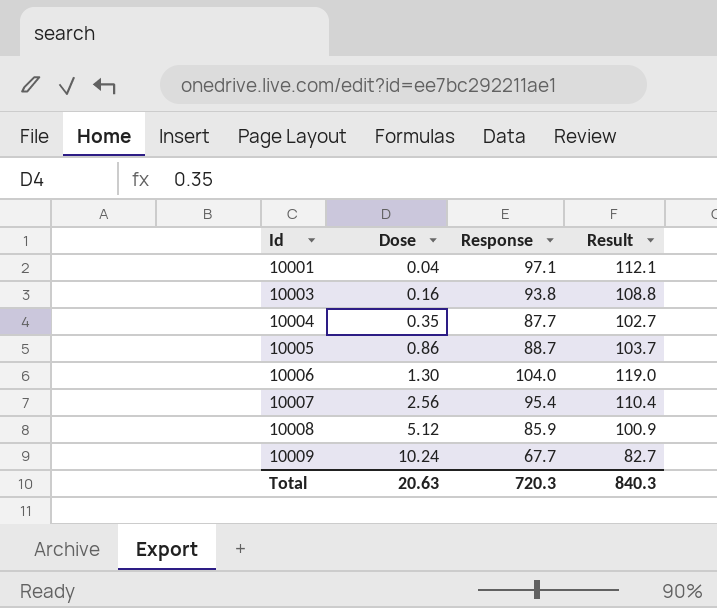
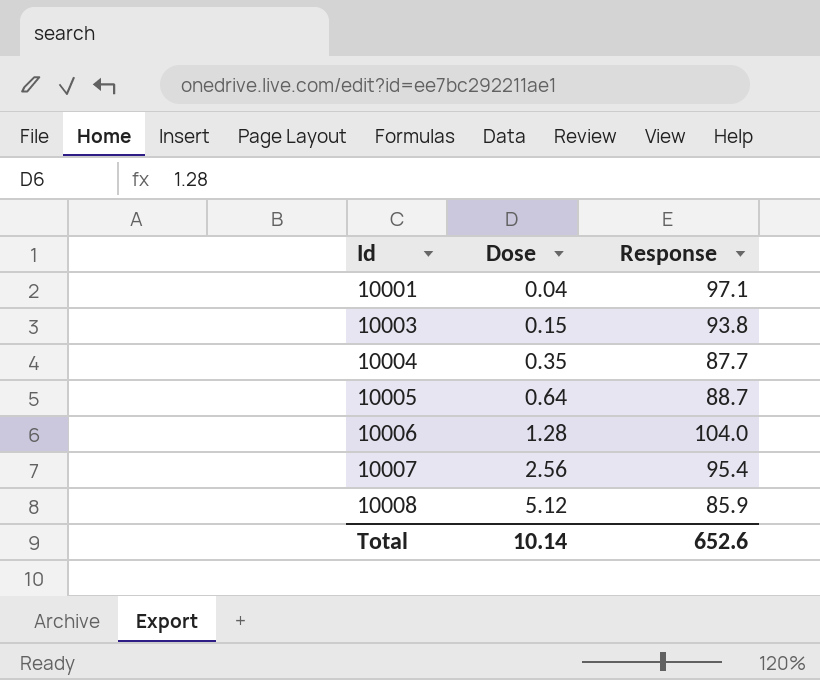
column Result | formula: [Response] + 15 -> none
row 10009: 10.24 | 67.7 | 82.7 -> none
10003 | Dose: 0.16 -> 0.15
10005 | Dose: 0.86 -> 0.64
10006 | Dose: 1.30 -> 1.28
Total | Dose: 20.63 -> 10.14
Total | Response: 720.3 -> 652.6

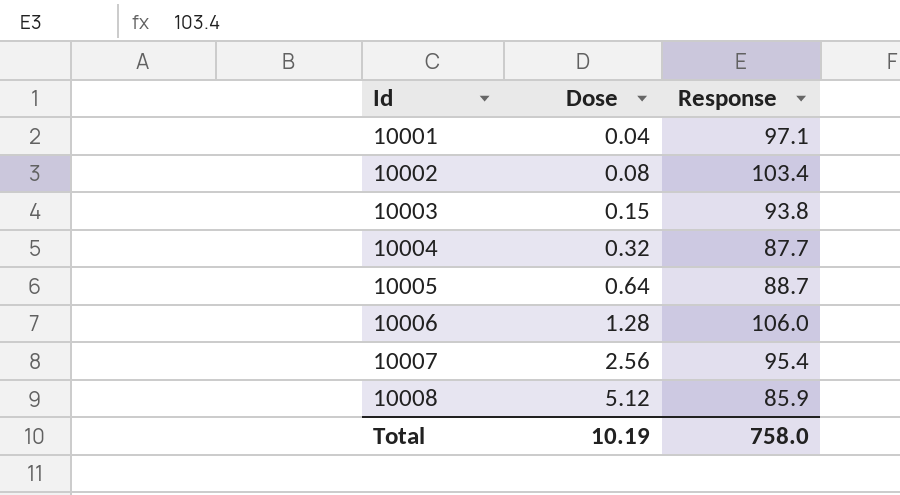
row 10002: none -> 0.08 | 103.4
10004 | Dose: 0.35 -> 0.32
10006 | Response: 104.0 -> 106.0
Total | Dose: 10.14 -> 10.19
Total | Response: 652.6 -> 758.0

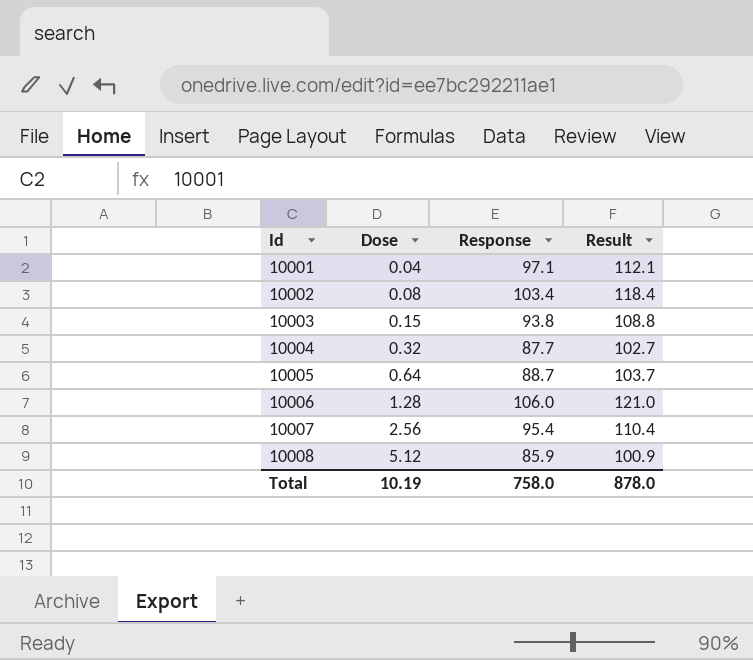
column Result | formula: none -> [Response] + 15

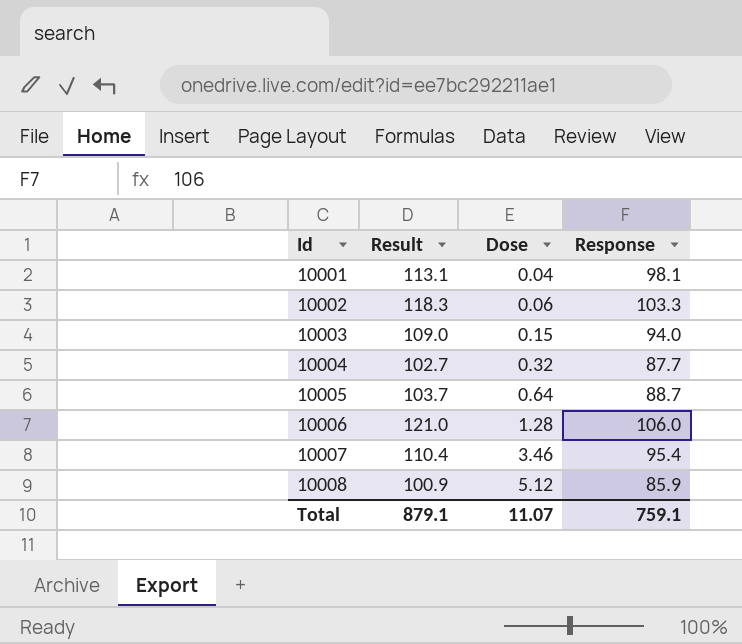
column Result | position: 4 -> 2
10001 | Result: 112.1 -> 113.1
10001 | Response: 97.1 -> 98.1
10002 | Result: 118.4 -> 118.3
10002 | Dose: 0.08 -> 0.06
10002 | Response: 103.4 -> 103.3
10003 | Result: 108.8 -> 109.0
10003 | Response: 93.8 -> 94.0
10007 | Dose: 2.56 -> 3.46
Total | Result: 878.0 -> 879.1
Total | Dose: 10.19 -> 11.07
Total | Response: 758.0 -> 759.1

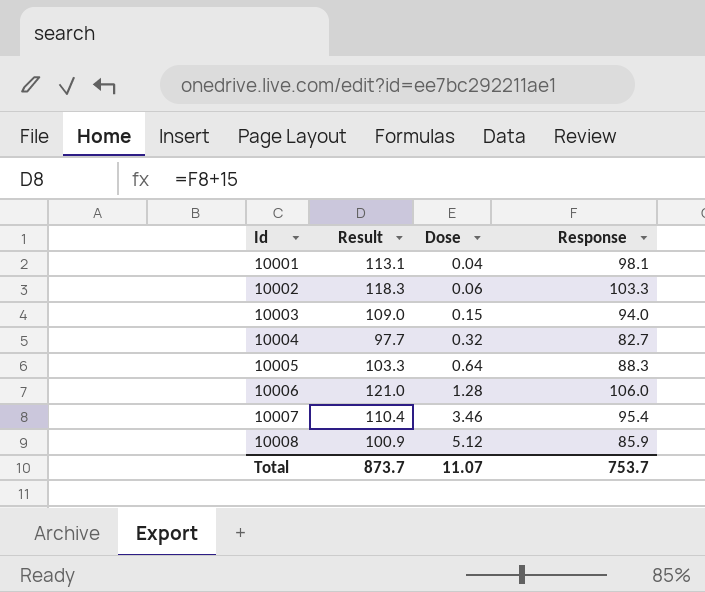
10004 | Result: 102.7 -> 97.7
10004 | Response: 87.7 -> 82.7
10005 | Result: 103.7 -> 103.3
10005 | Response: 88.7 -> 88.3
Total | Result: 879.1 -> 873.7
Total | Response: 759.1 -> 753.7

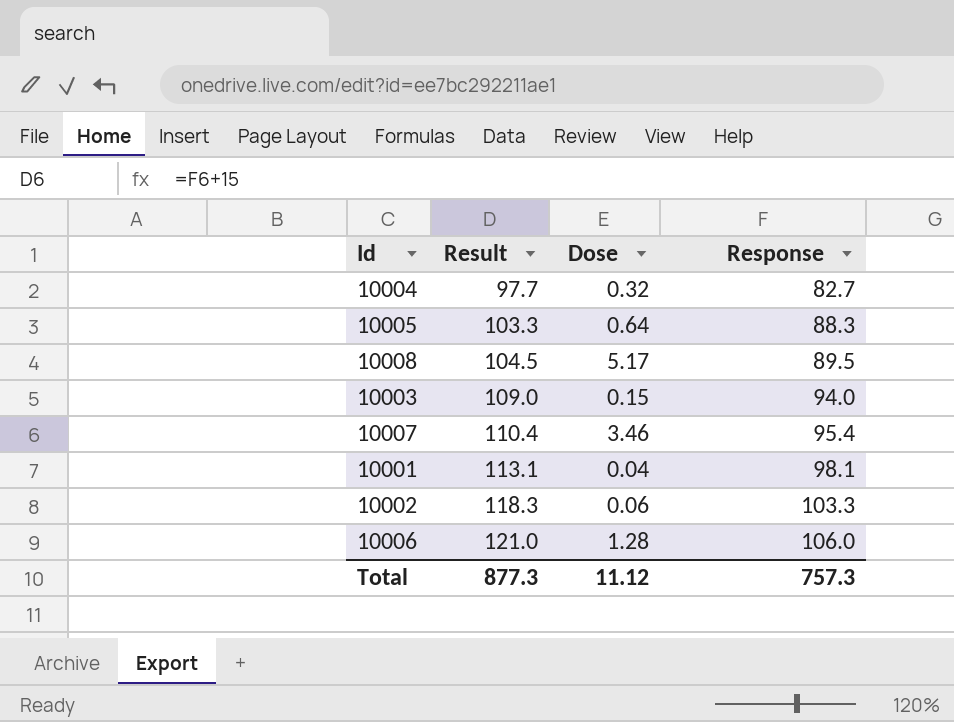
row order: Id ascending -> Result ascending
10008 | Result: 100.9 -> 104.5
10008 | Dose: 5.12 -> 5.17
10008 | Response: 85.9 -> 89.5
Total | Result: 873.7 -> 877.3
Total | Dose: 11.07 -> 11.12
Total | Response: 753.7 -> 757.3

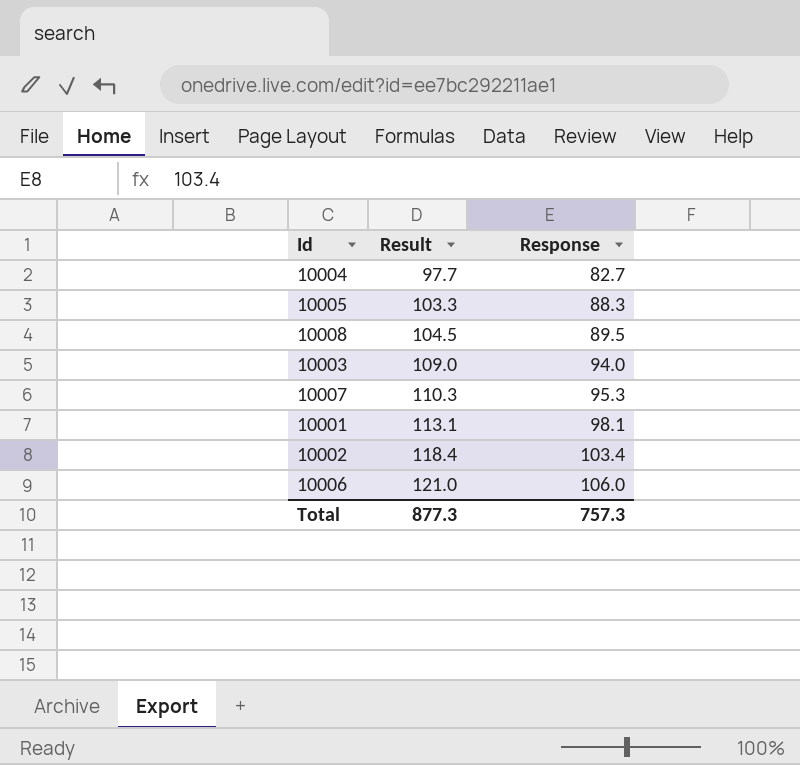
column Dose | position: 3 -> none
10007 | Result: 110.4 -> 110.3
10007 | Response: 95.4 -> 95.3
10002 | Result: 118.3 -> 118.4
10002 | Response: 103.3 -> 103.4

